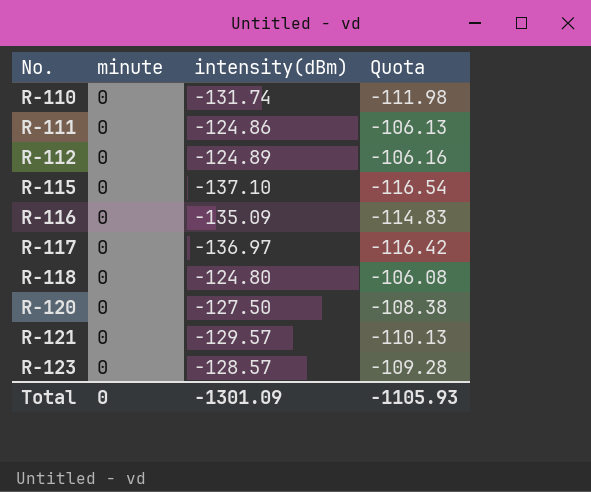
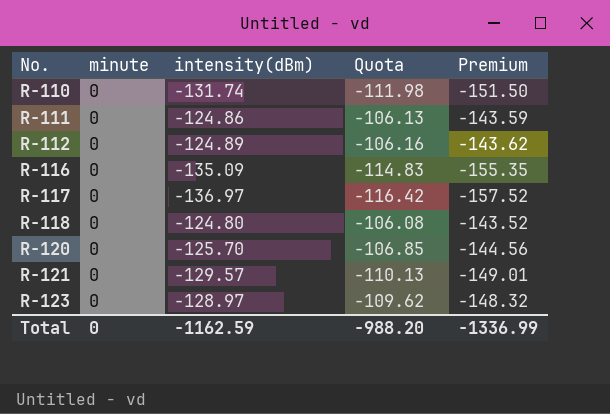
column Premium | formula: none -> [intensity(dBm)] * 1.15
row R-115: 0 | -137.10 | -116.54 -> none
R-120 | intensity(dBm): -127.50 -> -125.70
R-120 | Quota: -108.38 -> -106.85
R-123 | intensity(dBm): -128.57 -> -128.97
R-123 | Quota: -109.28 -> -109.62
Total | intensity(dBm): -1301.09 -> -1162.59
Total | Quota: -1105.93 -> -988.20

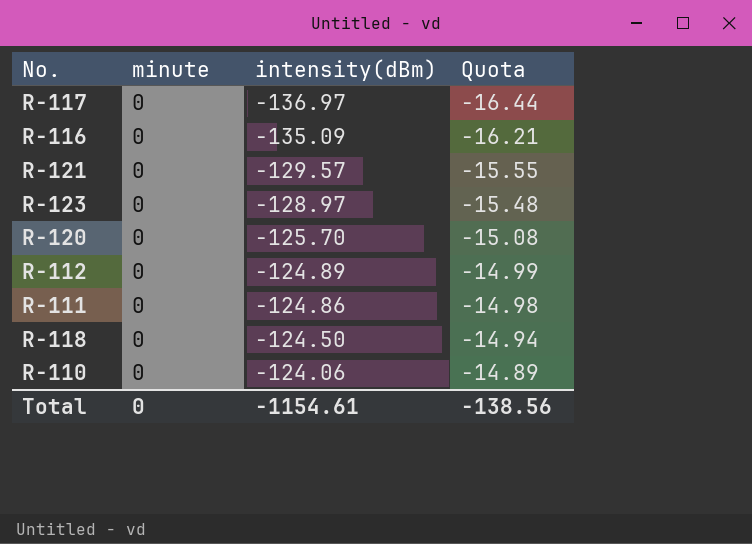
row order: No. ascending -> intensity(dBm) ascending
column Premium | formula: [intensity(dBm)] * 1.15 -> none
column Quota | formula: [intensity(dBm)] * 0.85 -> [intensity(dBm)] * 0.12
R-118 | intensity(dBm): -124.80 -> -124.50
R-110 | intensity(dBm): -131.74 -> -124.06
Total | intensity(dBm): -1162.59 -> -1154.61
Total | Quota: -988.20 -> -138.56

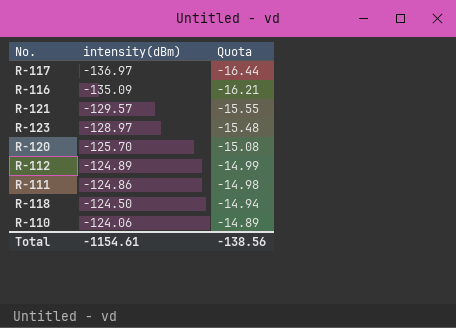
column minute | position: 2 -> none

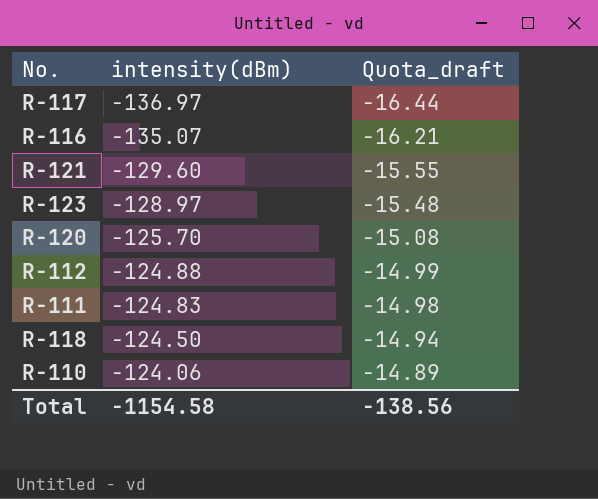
column name: Quota -> Quota_draft
R-116 | intensity(dBm): -135.09 -> -135.07
R-121 | intensity(dBm): -129.57 -> -129.60
R-112 | intensity(dBm): -124.89 -> -124.88
R-111 | intensity(dBm): -124.86 -> -124.83
Total | intensity(dBm): -1154.61 -> -1154.58

